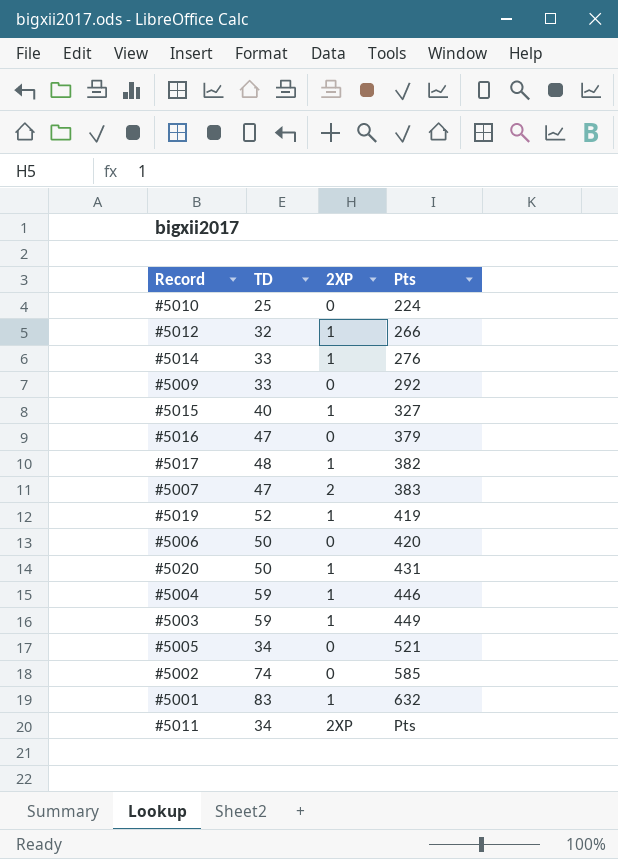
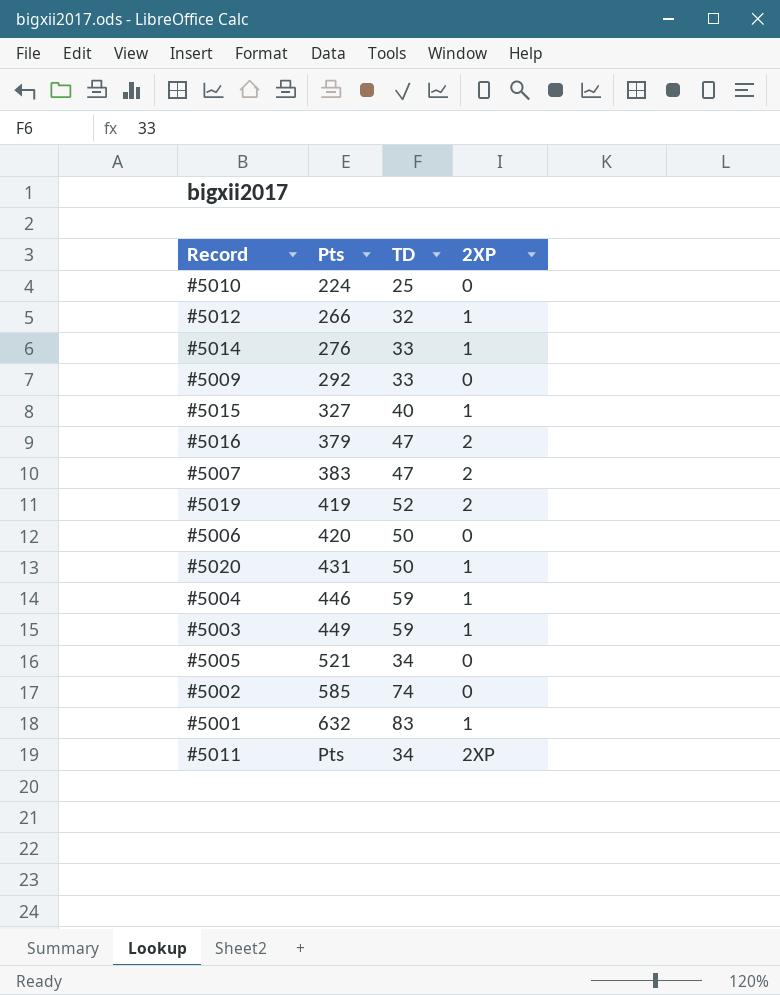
column Pts | position: 4 -> 2
row #5017: 48 | 1 | 382 -> none
#5016 | 2XP: 0 -> 2
#5019 | 2XP: 1 -> 2

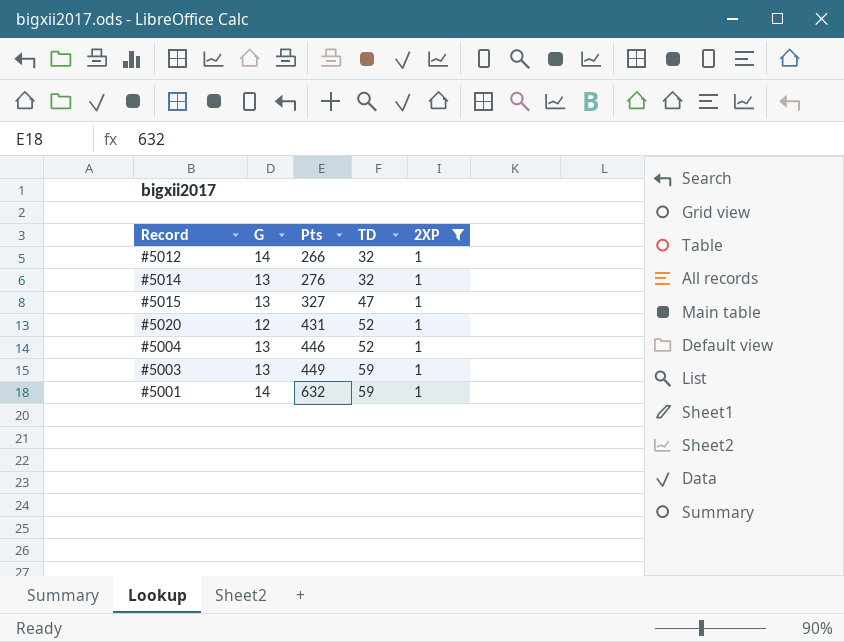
filter: none -> 2XP = 1
column G | position: none -> 2
#5014 | TD: 33 -> 32
#5015 | TD: 40 -> 47
#5020 | TD: 50 -> 52
#5004 | TD: 59 -> 52
#5001 | TD: 83 -> 59

